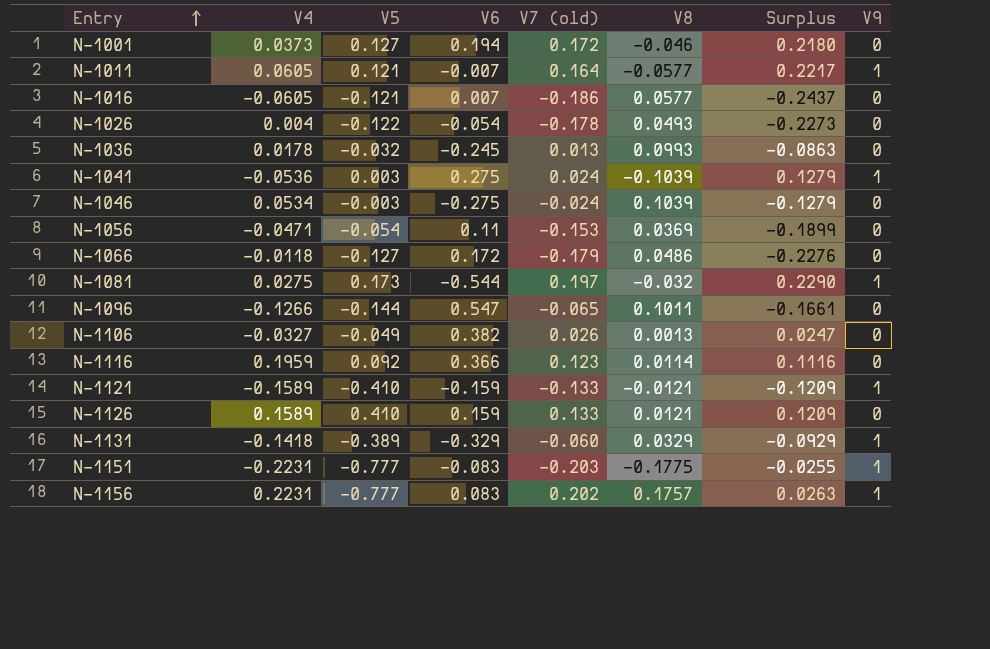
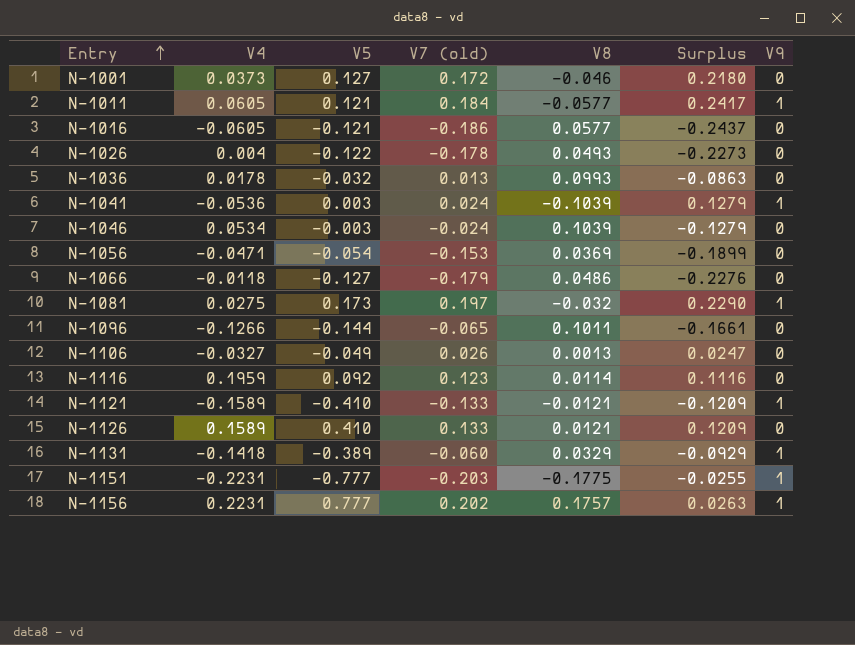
column V6 | position: 4 -> none
N-1011 | V7 (old): 0.164 -> 0.184
N-1011 | Surplus: 0.2217 -> 0.2417
N-1156 | V5: -0.777 -> 0.777

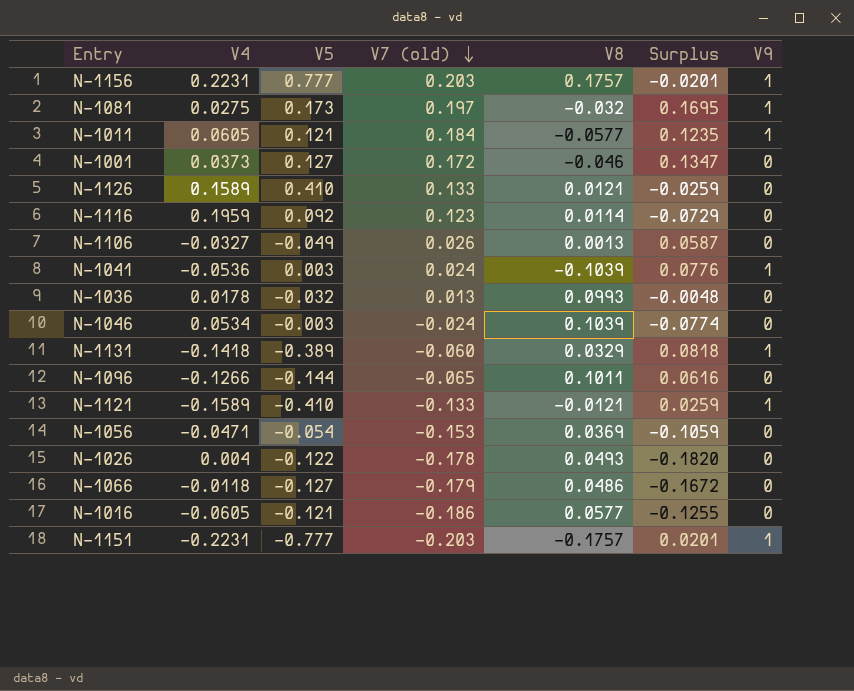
row order: Entry ascending -> V7 (old) descending
column Surplus | formula: [V7 (old)] - [V8] -> [V7 (old)] - [V4]
N-1156 | V7 (old): 0.202 -> 0.203
N-1151 | V8: -0.1775 -> -0.1757

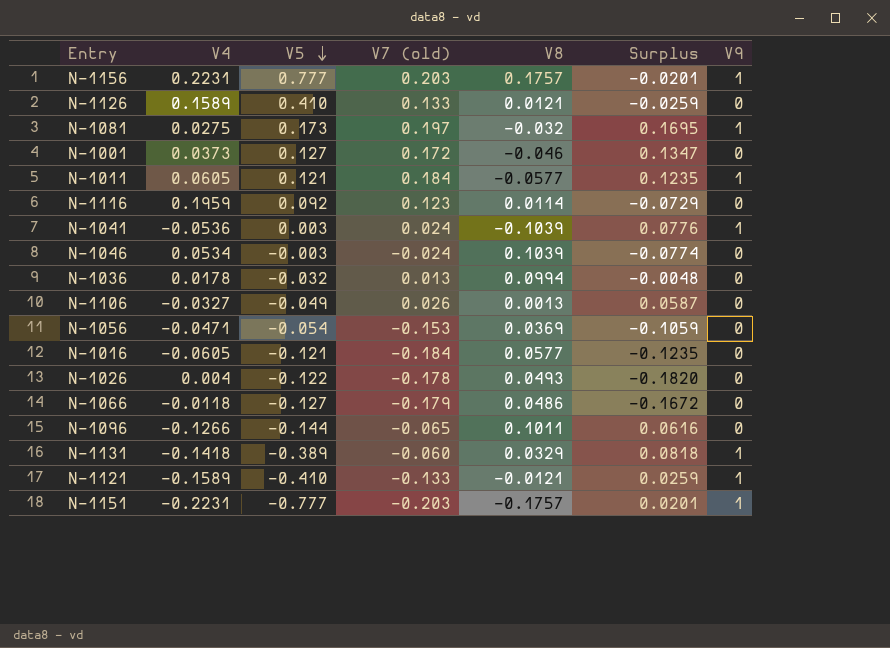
row order: V7 (old) descending -> V5 descending
N-1036 | V8: 0.0993 -> 0.0994
N-1016 | V7 (old): -0.186 -> -0.184
N-1016 | Surplus: -0.1255 -> -0.1235

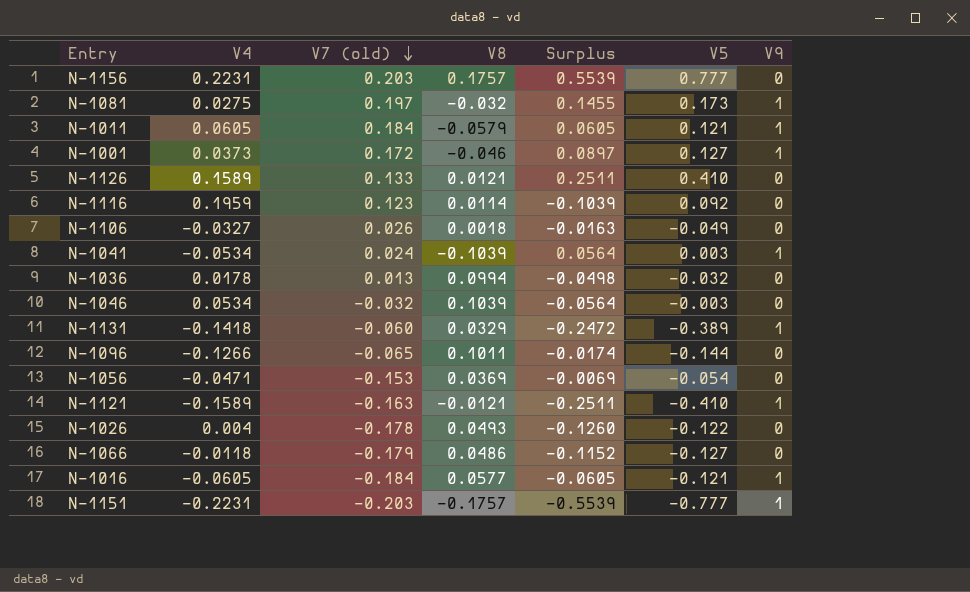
row order: V5 descending -> V7 (old) descending
column Surplus | formula: [V7 (old)] - [V4] -> [V5] - [V4]
column V5 | position: 3 -> 6
N-1156 | V9: 1 -> 0
N-1011 | V8: -0.0577 -> -0.0579
N-1001 | V9: 0 -> 1
N-1106 | V8: 0.0013 -> 0.0018
N-1041 | V4: -0.0536 -> -0.0534
N-1046 | V7 (old): -0.024 -> -0.032
N-1121 | V7 (old): -0.133 -> -0.163
N-1016 | V9: 0 -> 1

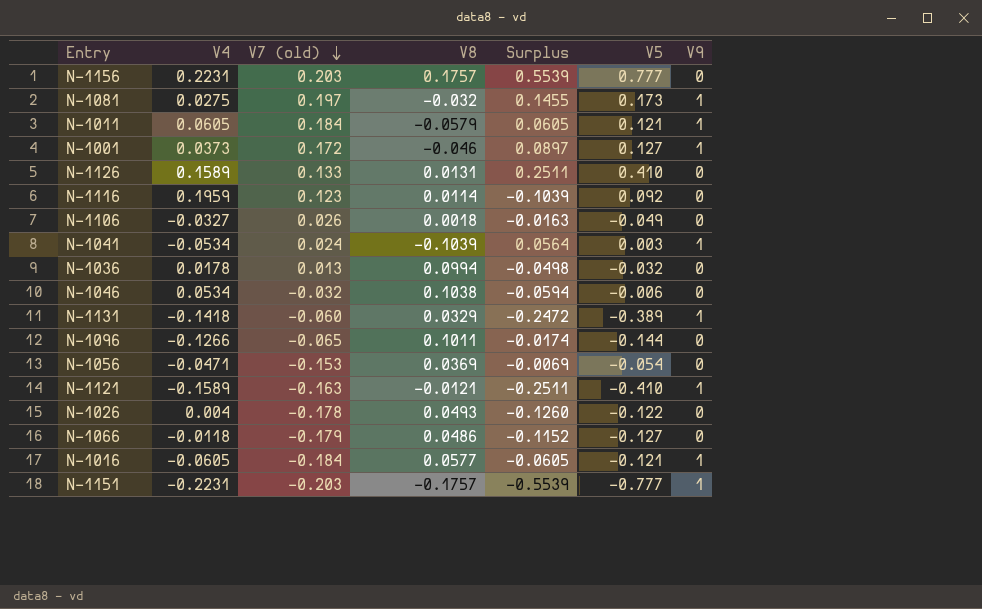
N-1126 | V8: 0.0121 -> 0.0131
N-1046 | V8: 0.1039 -> 0.1038
N-1046 | Surplus: -0.0564 -> -0.0594
N-1046 | V5: -0.003 -> -0.006

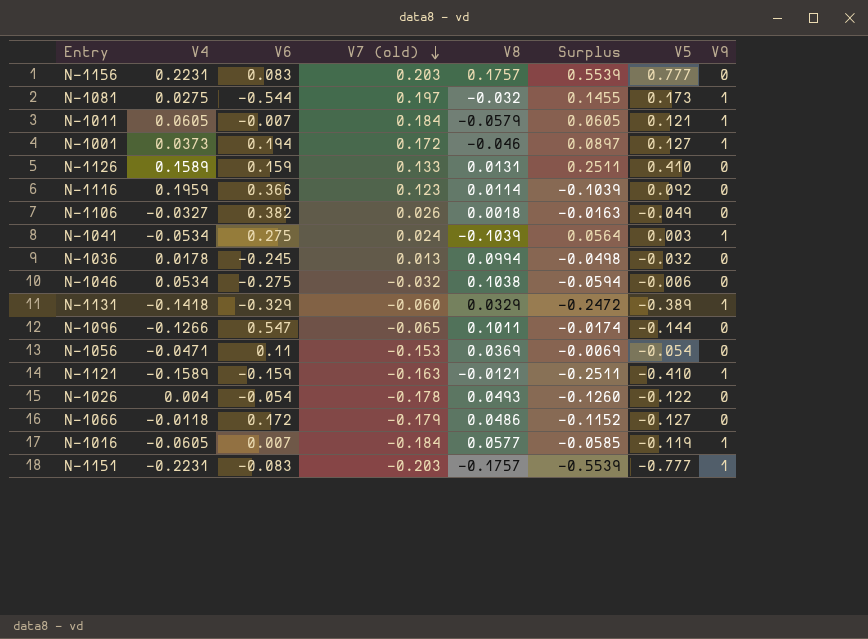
column V6 | position: none -> 3
N-1016 | Surplus: -0.0605 -> -0.0585
N-1016 | V5: -0.121 -> -0.119

